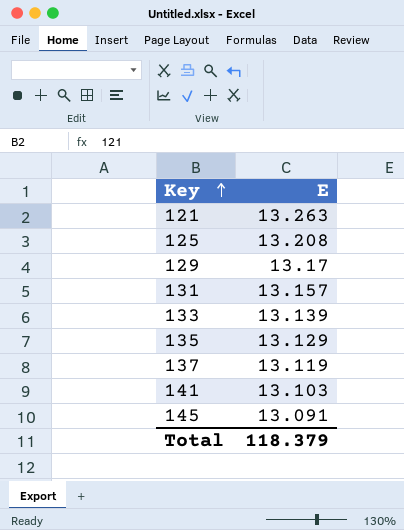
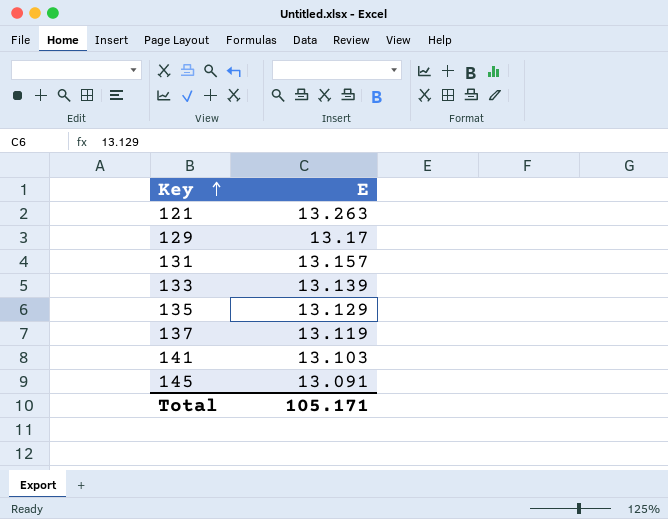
row 125: 13.208 -> none
Total | E: 118.379 -> 105.171

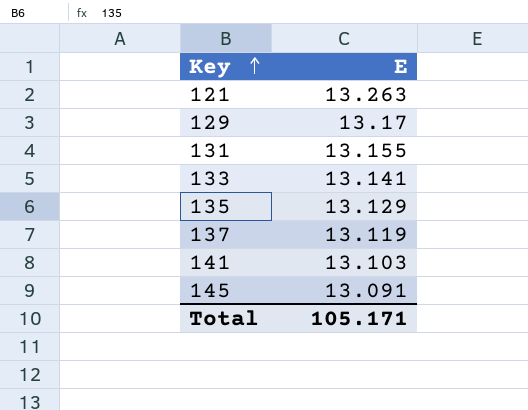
131 | E: 13.157 -> 13.155
133 | E: 13.139 -> 13.141

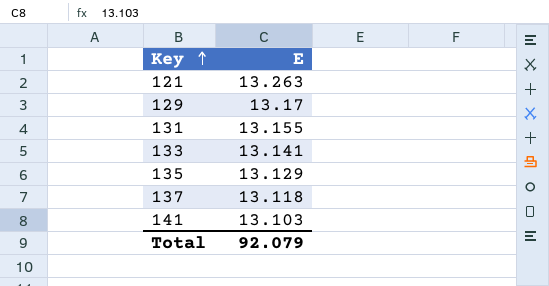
row 145: 13.091 -> none
137 | E: 13.119 -> 13.118
Total | E: 105.171 -> 92.079

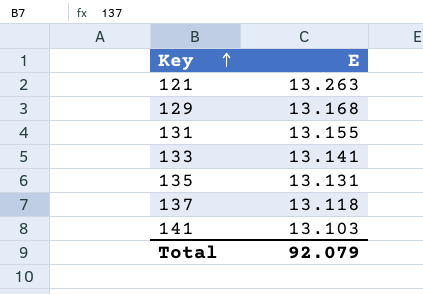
129 | E: 13.17 -> 13.168
135 | E: 13.129 -> 13.131

